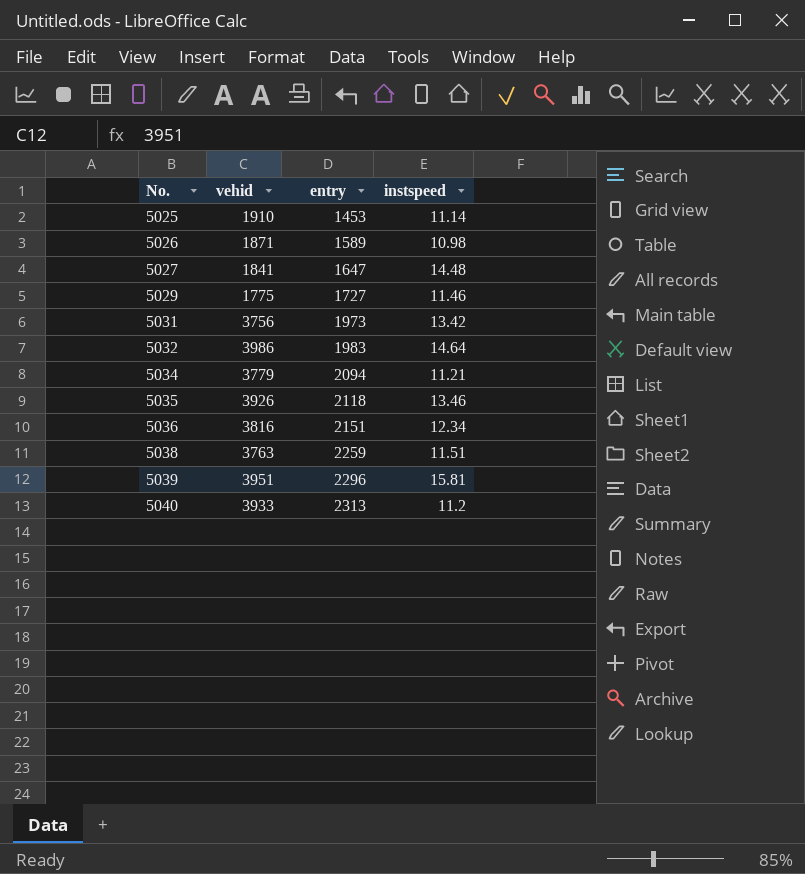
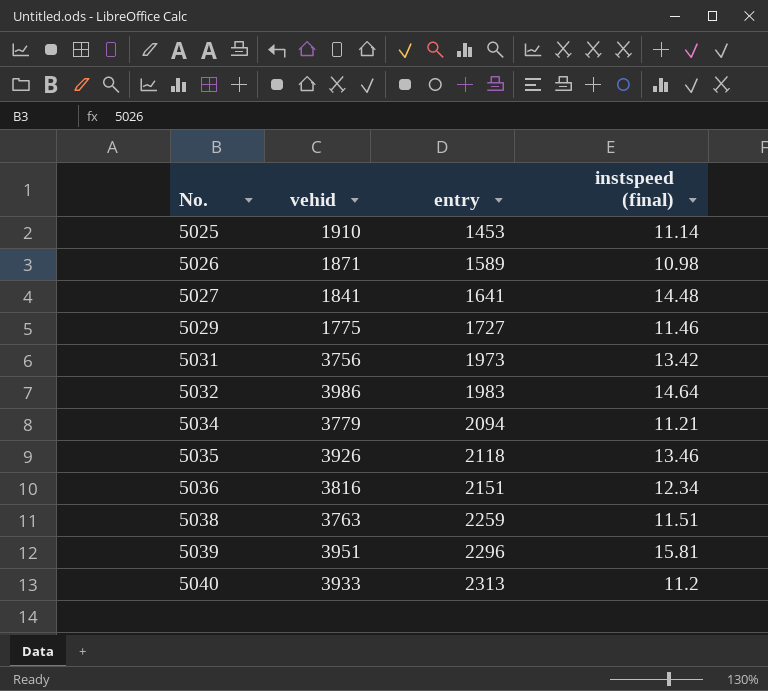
column name: instspeed -> instspeed (final)
5027 | entry: 1647 -> 1641

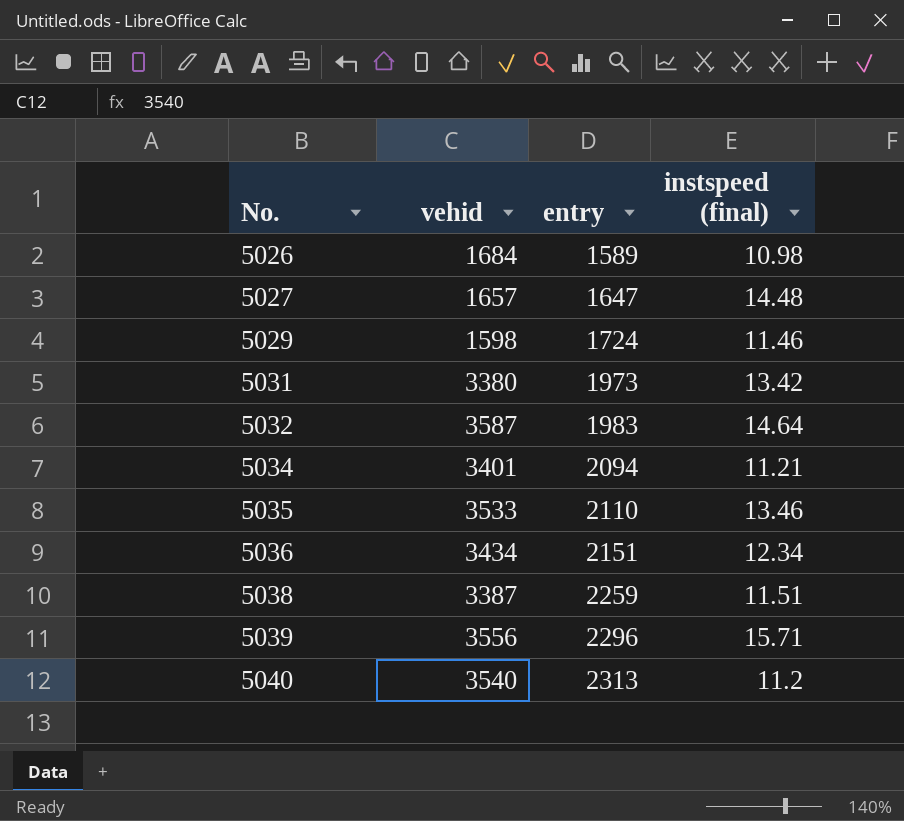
row 5025: 1910 | 1453 | 11.14 -> none
5026 | vehid: 1871 -> 1684
5027 | vehid: 1841 -> 1657
5027 | entry: 1641 -> 1647
5029 | vehid: 1775 -> 1598
5029 | entry: 1727 -> 1724
5031 | vehid: 3756 -> 3380
5032 | vehid: 3986 -> 3587
5034 | vehid: 3779 -> 3401
5035 | vehid: 3926 -> 3533
5035 | entry: 2118 -> 2110
5036 | vehid: 3816 -> 3434
5038 | vehid: 3763 -> 3387
5039 | vehid: 3951 -> 3556
5039 | instspeed (final): 15.81 -> 15.71
5040 | vehid: 3933 -> 3540

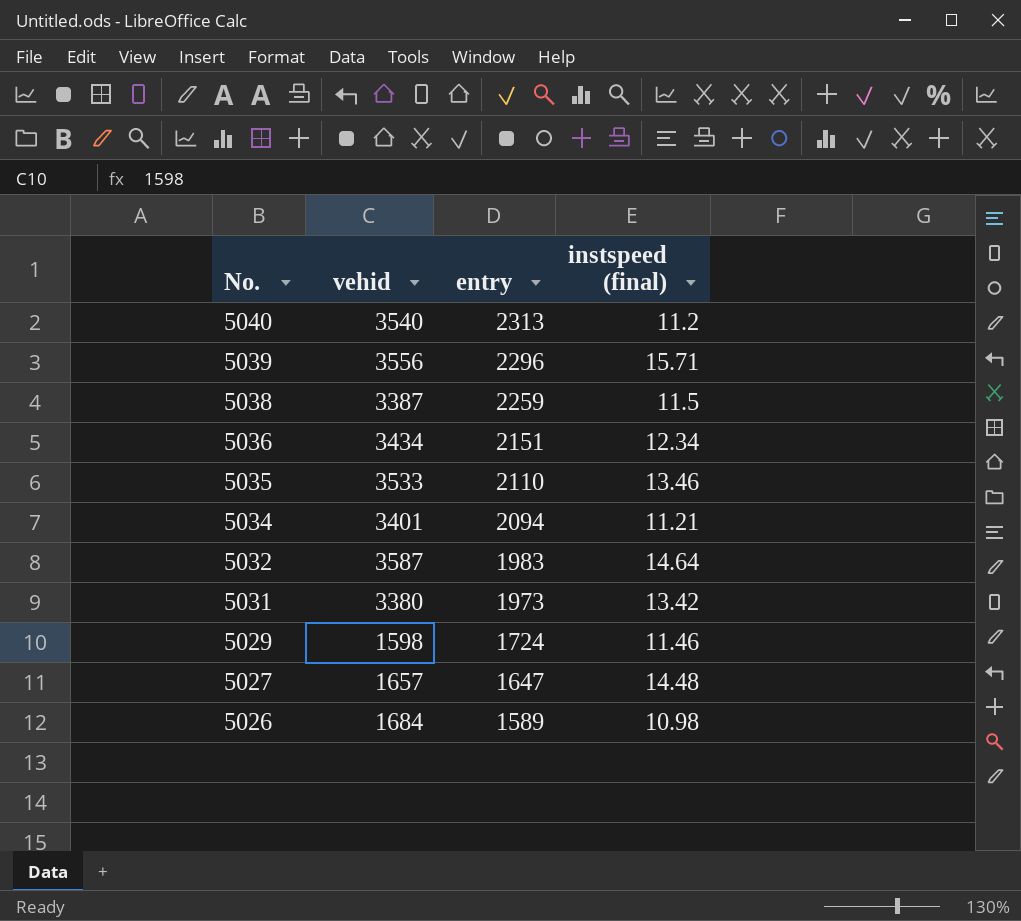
row order: No. ascending -> No. descending
5038 | instspeed (final): 11.51 -> 11.5

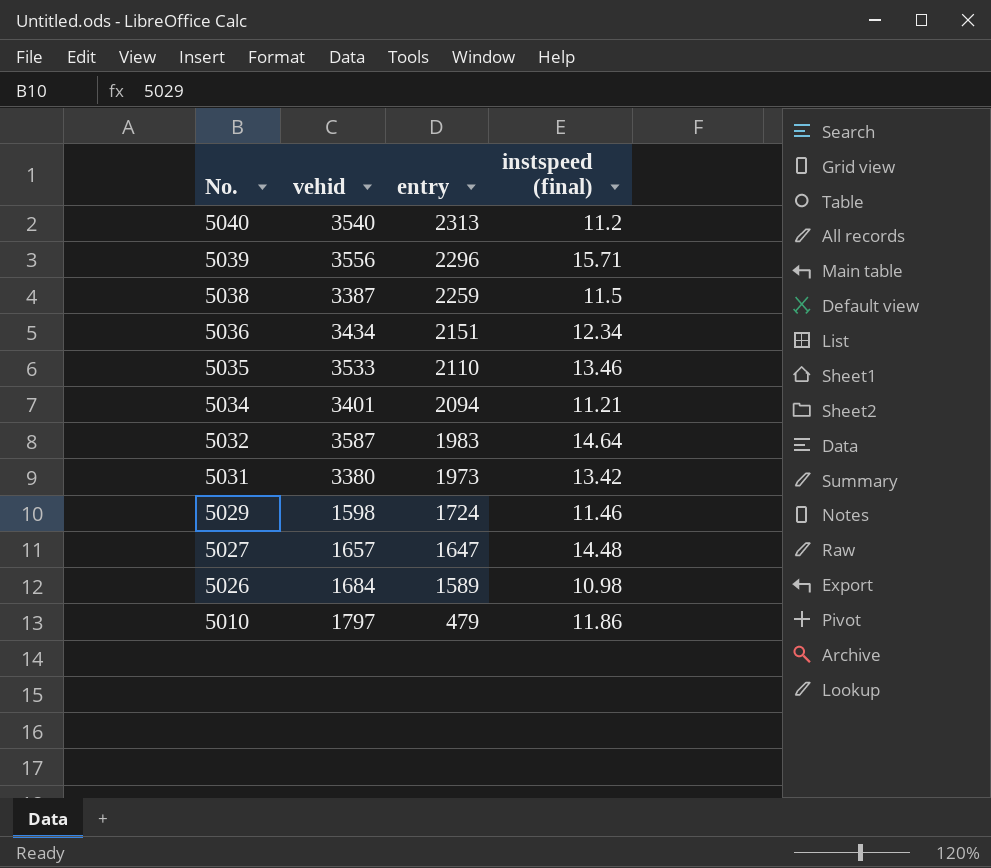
row 5010: none -> 1797 | 479 | 11.86

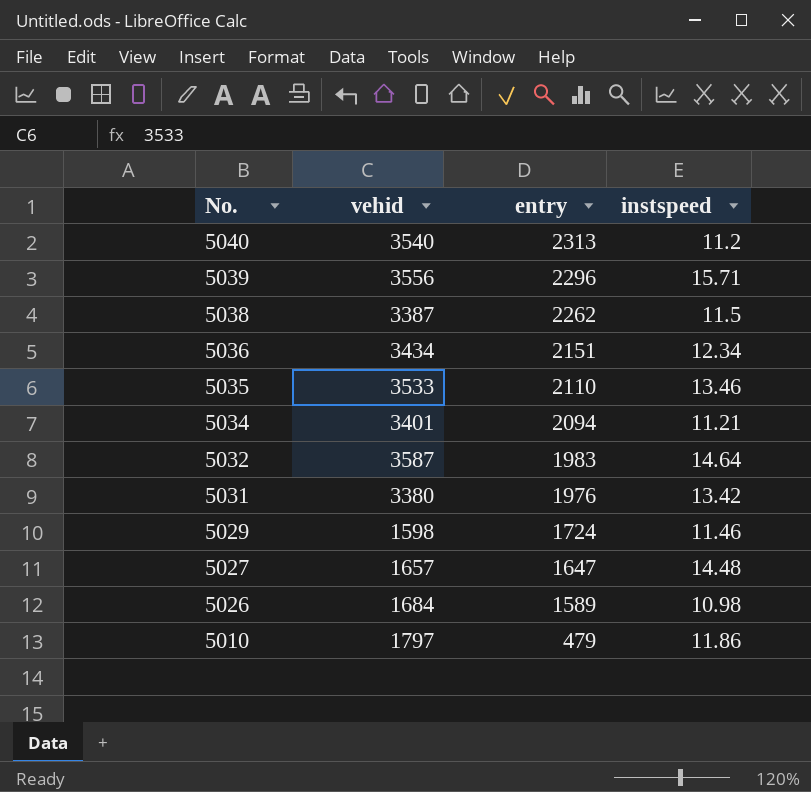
column name: instspeed (final) -> instspeed
5038 | entry: 2259 -> 2262
5031 | entry: 1973 -> 1976

